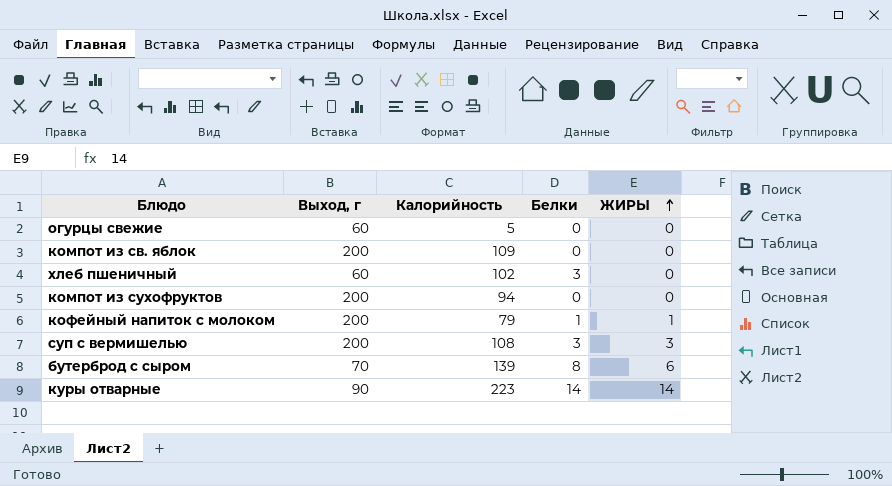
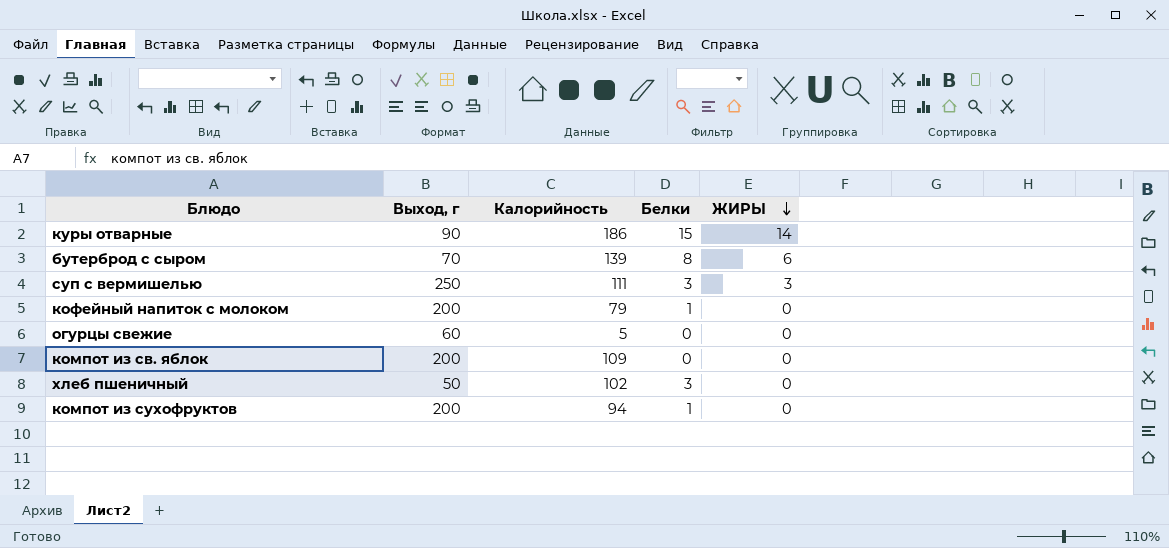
row order: ЖИРЫ ascending -> ЖИРЫ descending
куры отварные | Калорийность: 223 -> 186
куры отварные | Белки: 14 -> 15
суп с вермишелью | Выход, г: 200 -> 250
суп с вермишелью | Калорийность: 108 -> 111
кофейный напиток с молоком | ЖИРЫ: 1 -> 0
хлеб пшеничный | Выход, г: 60 -> 50
компот из сухофруктов | Белки: 0 -> 1

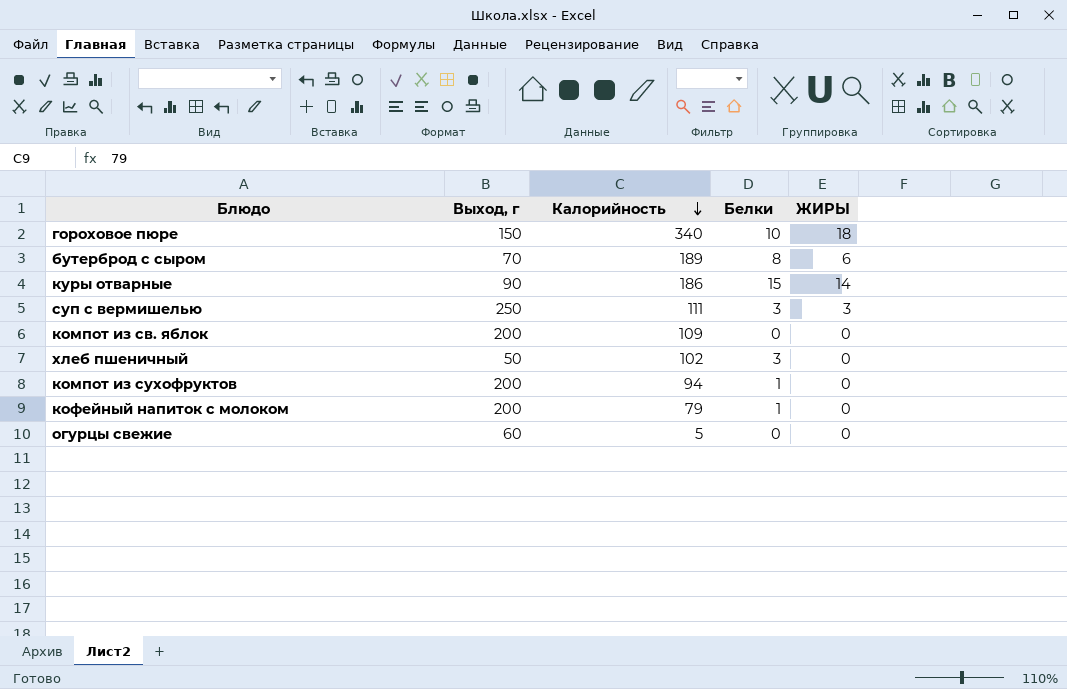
row order: ЖИРЫ descending -> Калорийность descending
row гороховое пюре: none -> 150 | 340 | 10 | 18
бутерброд с сыром | Калорийность: 139 -> 189

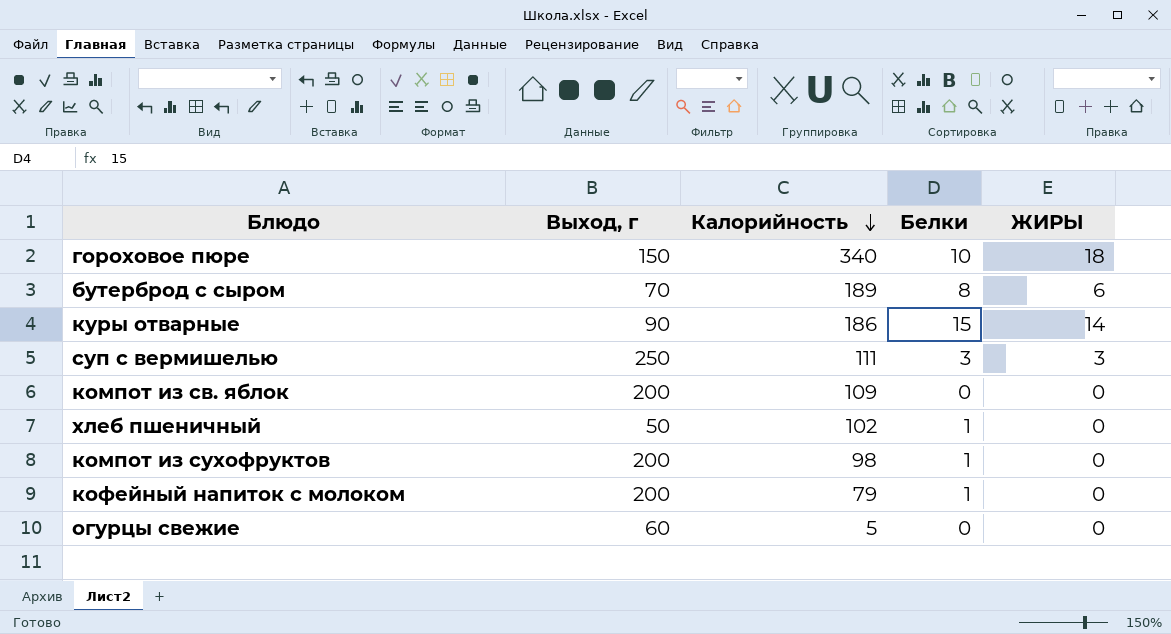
хлеб пшеничный | Белки: 3 -> 1
компот из сухофруктов | Калорийность: 94 -> 98

